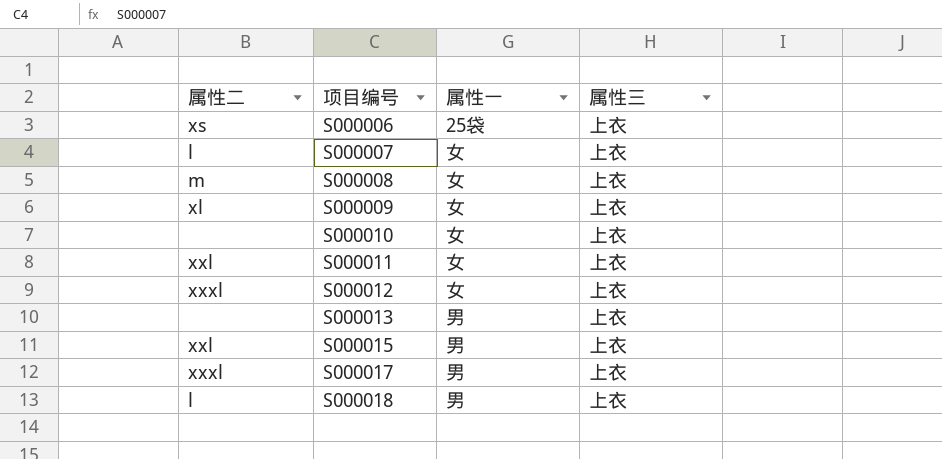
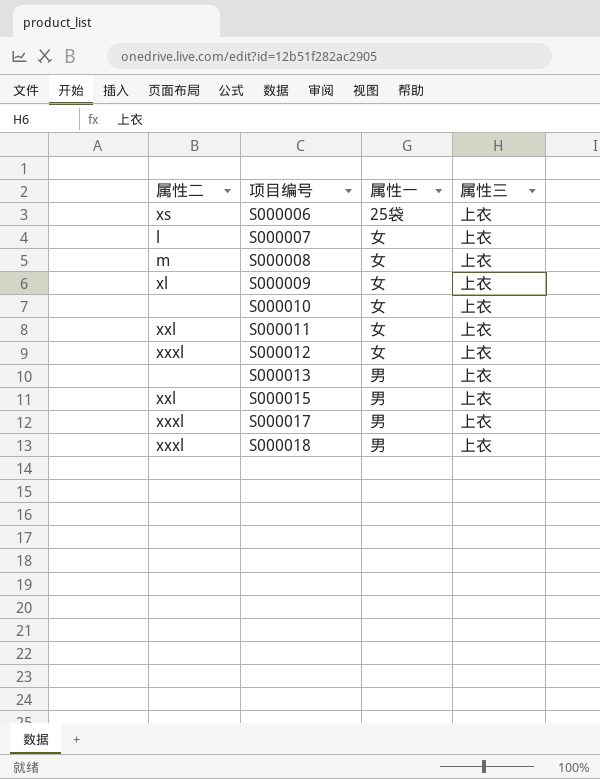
S000018 | 属性二: l -> xxxl

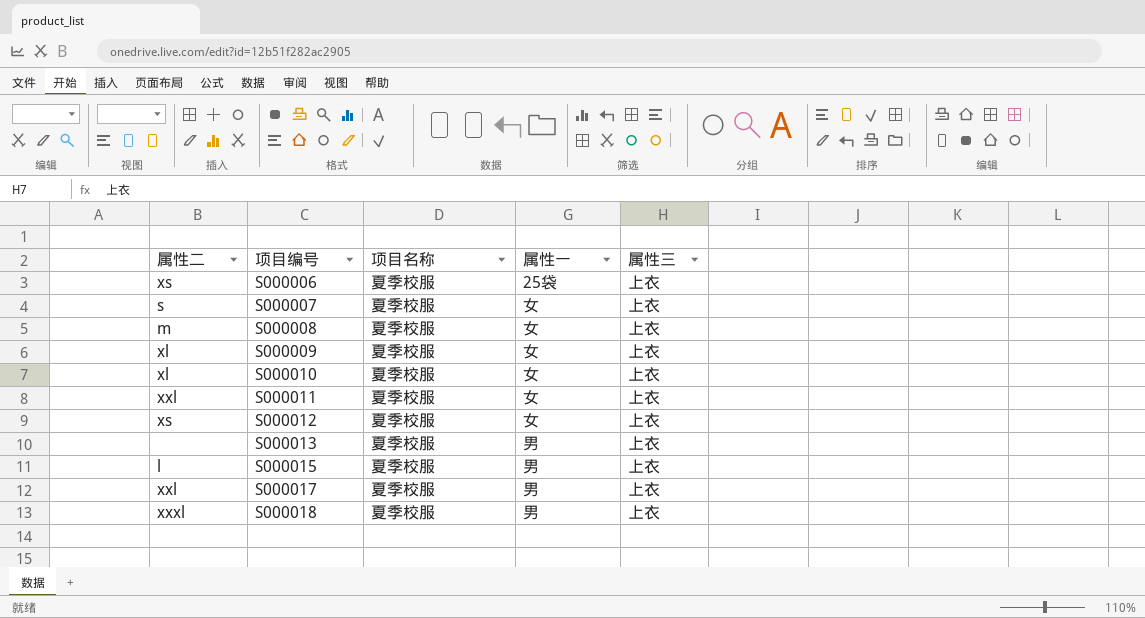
column 项目名称 | position: none -> 3
S000007 | 属性二: l -> s
S000010 | 属性二: none -> xl
S000012 | 属性二: xxxl -> xs
S000015 | 属性二: xxl -> l
S000017 | 属性二: xxxl -> xxl

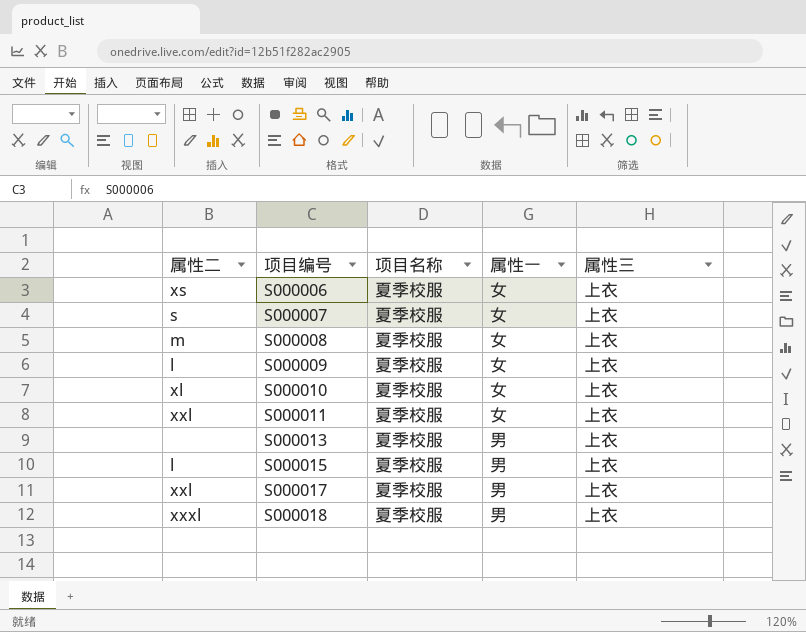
row S000012: xs | 夏季校服 | 女 | 上衣 -> none
S000006 | 属性一: 25袋 -> 女
S000009 | 属性二: xl -> l

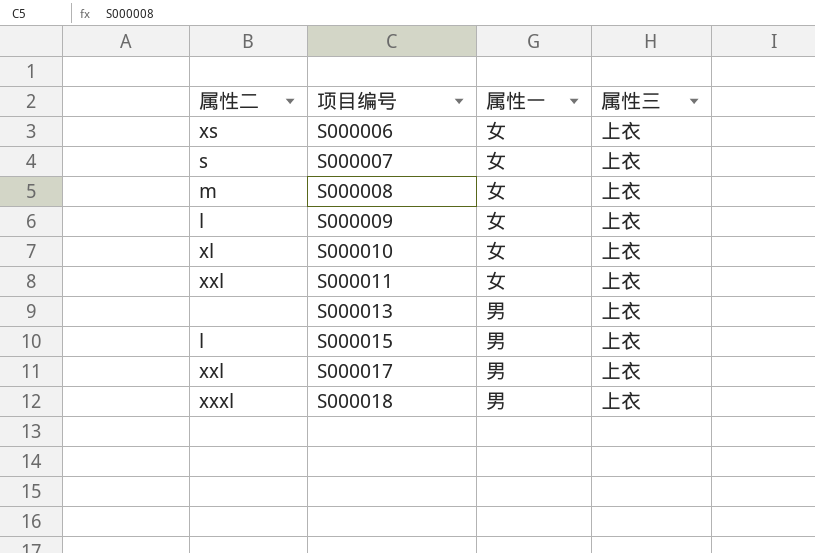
column 项目名称 | position: 3 -> none

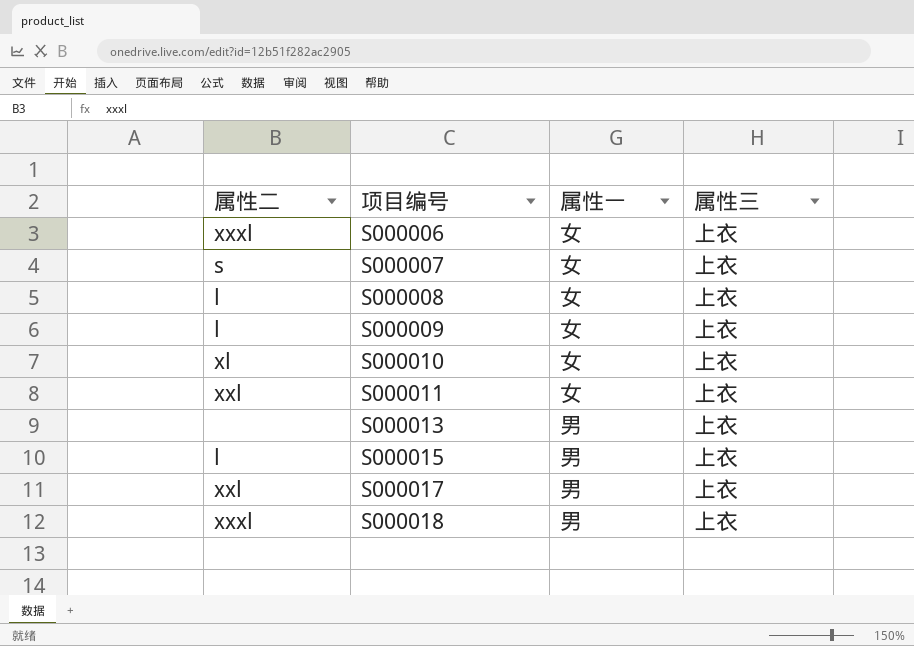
S000006 | 属性二: xs -> xxxl
S000008 | 属性二: m -> l

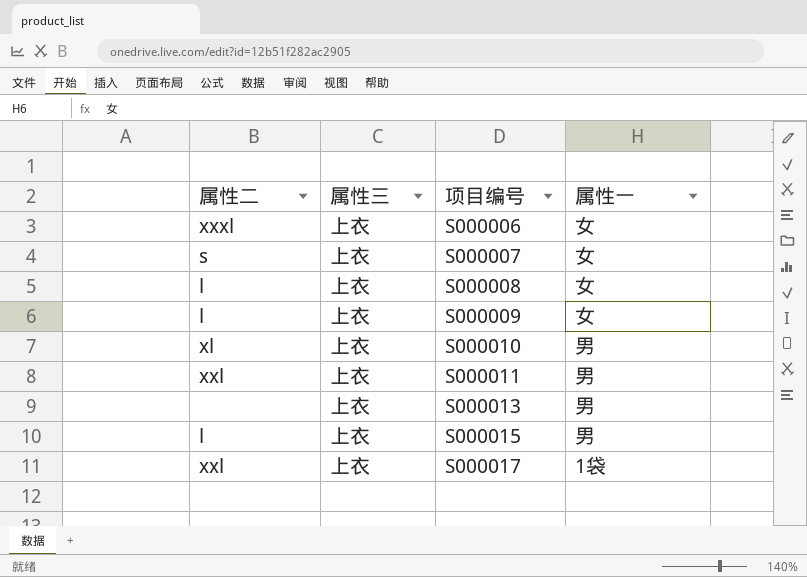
column 属性三 | position: 4 -> 2
row S000018: xxxl | 男 | 上衣 -> none
S000010 | 属性一: 女 -> 男
S000011 | 属性一: 女 -> 男
S000017 | 属性一: 男 -> 1袋

